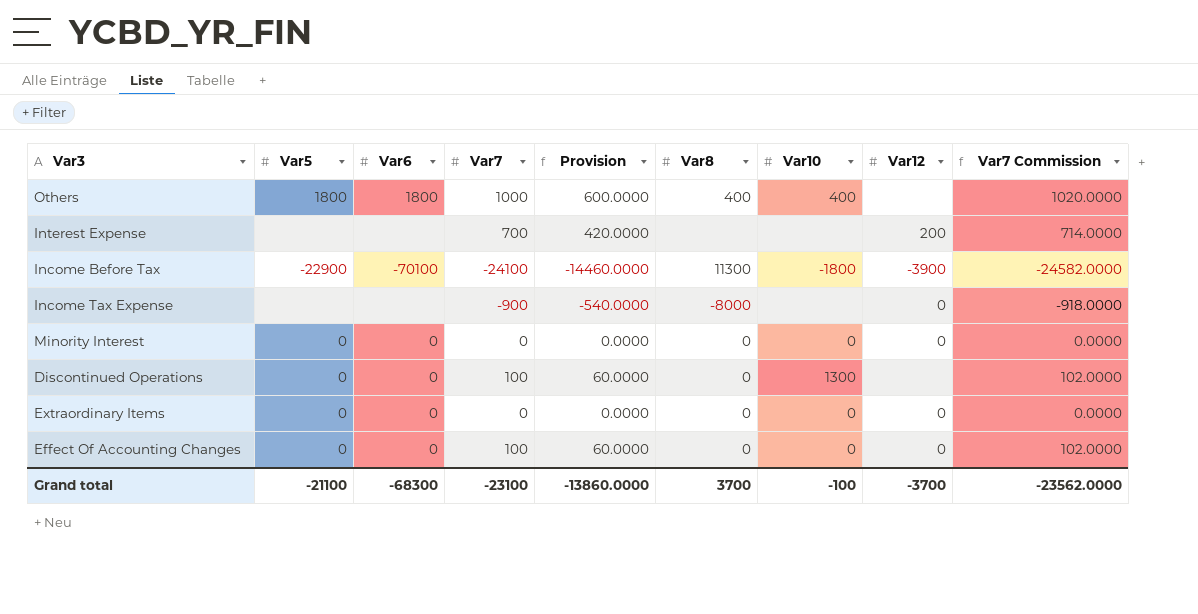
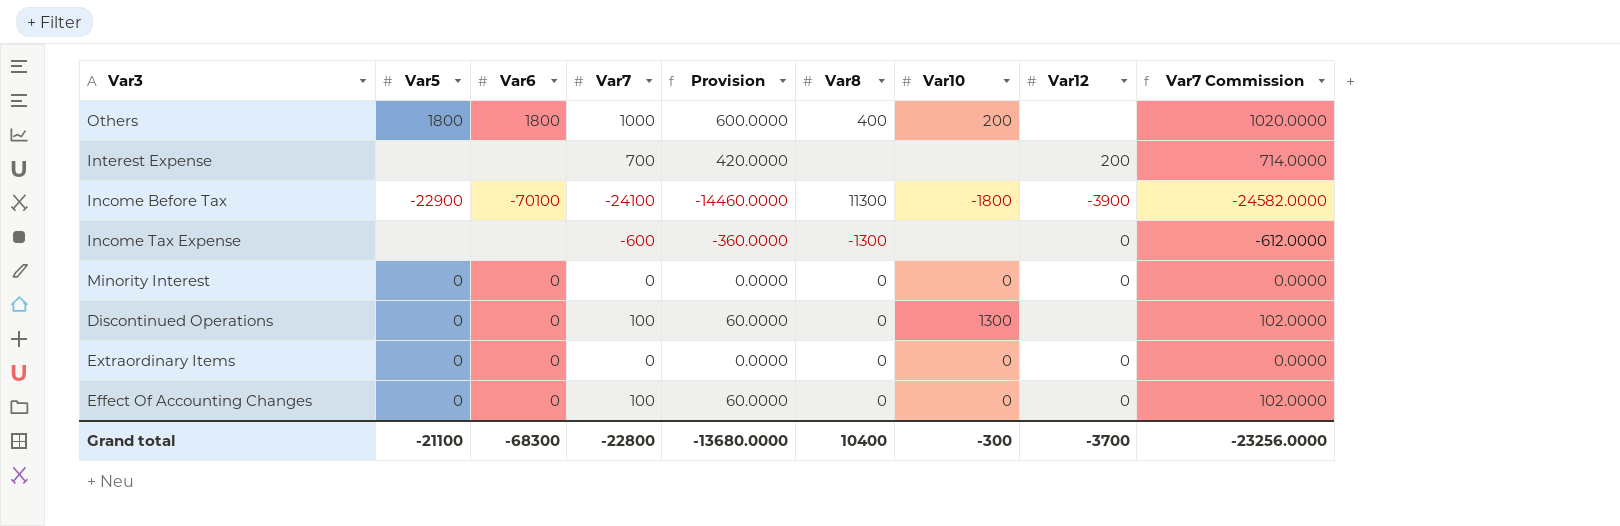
Others | Var10: 400 -> 200
Income Tax Expense | Var7: -900 -> -600
Income Tax Expense | Provision: -540.0000 -> -360.0000
Income Tax Expense | Var8: -8000 -> -1300
Income Tax Expense | Var7 Commission: -918.0000 -> -612.0000
Grand total | Var7: -23100 -> -22800
Grand total | Provision: -13860.0000 -> -13680.0000
Grand total | Var8: 3700 -> 10400
Grand total | Var10: -100 -> -300
Grand total | Var7 Commission: -23562.0000 -> -23256.0000

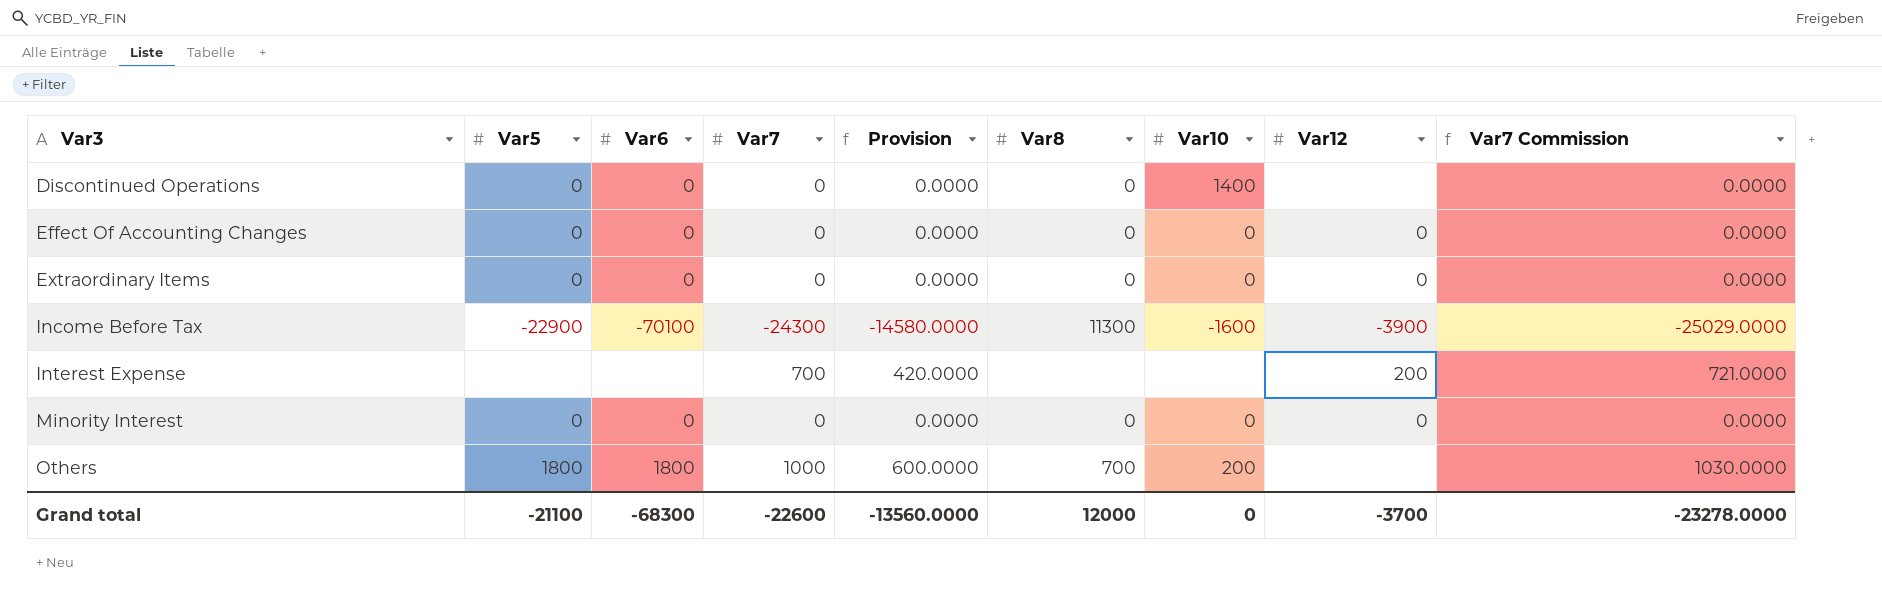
row order: none -> Var3 ascending
column Var7 Commission | formula: [Var7] * 1.02 -> [Var7] * 1.03
row Income Tax Expense: none | none | -600 | -360.0000 | -1300 | none | 0 | -612.0000 -> none
Discontinued Operations | Var7: 100 -> 0
Discontinued Operations | Provision: 60.0000 -> 0.0000
Discontinued Operations | Var10: 1300 -> 1400
Effect Of Accounting Changes | Var7: 100 -> 0
Effect Of Accounting Changes | Provision: 60.0000 -> 0.0000
Income Before Tax | Var7: -24100 -> -24300
Income Before Tax | Provision: -14460.0000 -> -14580.0000
Income Before Tax | Var10: -1800 -> -1600
Others | Var8: 400 -> 700
Grand total | Var7: -22800 -> -22600
Grand total | Provision: -13680.0000 -> -13560.0000
Grand total | Var8: 10400 -> 12000
Grand total | Var10: -300 -> 0
Grand total | Var7 Commission: -23256.0000 -> -23278.0000

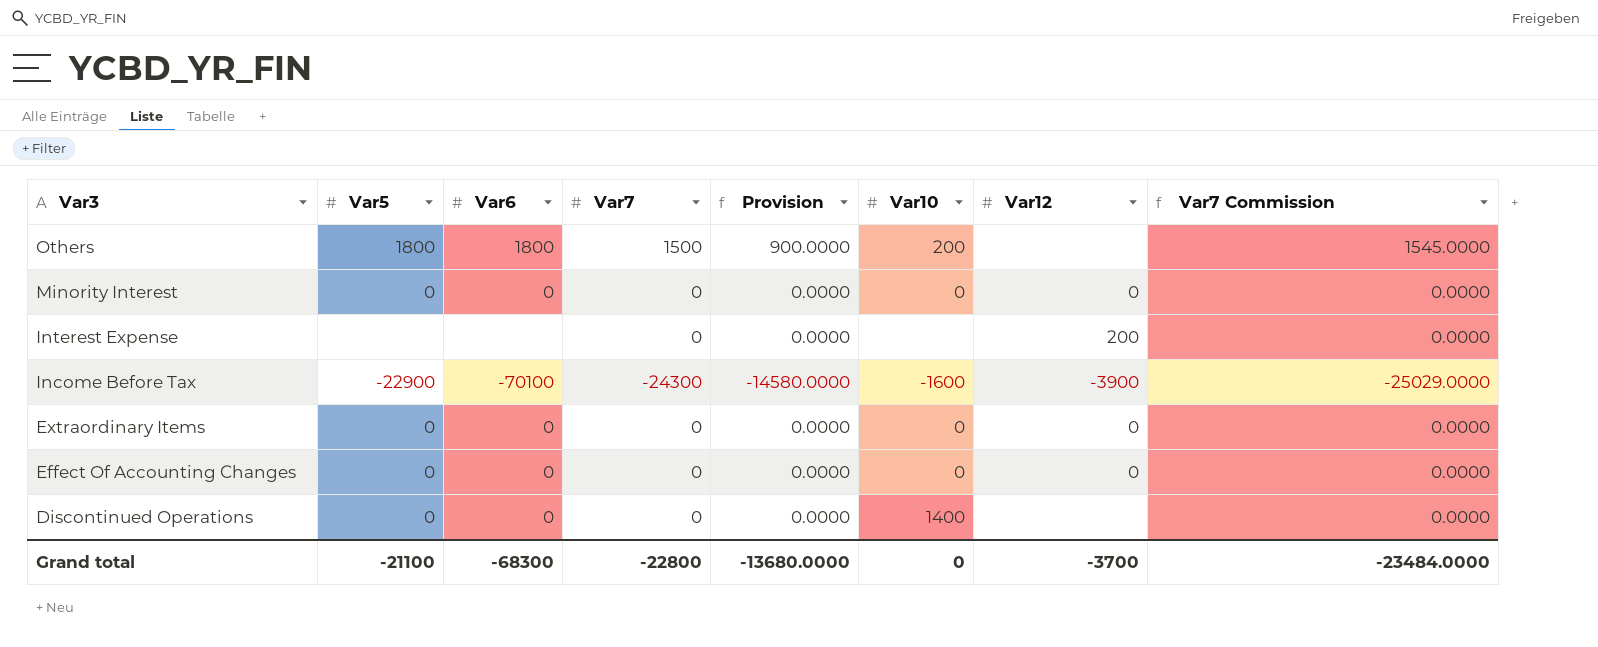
row order: Var3 ascending -> Var3 descending
column Var8 | position: 6 -> none
Others | Var7: 1000 -> 1500
Others | Provision: 600.0000 -> 900.0000
Others | Var7 Commission: 1030.0000 -> 1545.0000
Interest Expense | Var7: 700 -> 0
Interest Expense | Provision: 420.0000 -> 0.0000
Interest Expense | Var7 Commission: 721.0000 -> 0.0000
Grand total | Var7: -22600 -> -22800
Grand total | Provision: -13560.0000 -> -13680.0000
Grand total | Var7 Commission: -23278.0000 -> -23484.0000

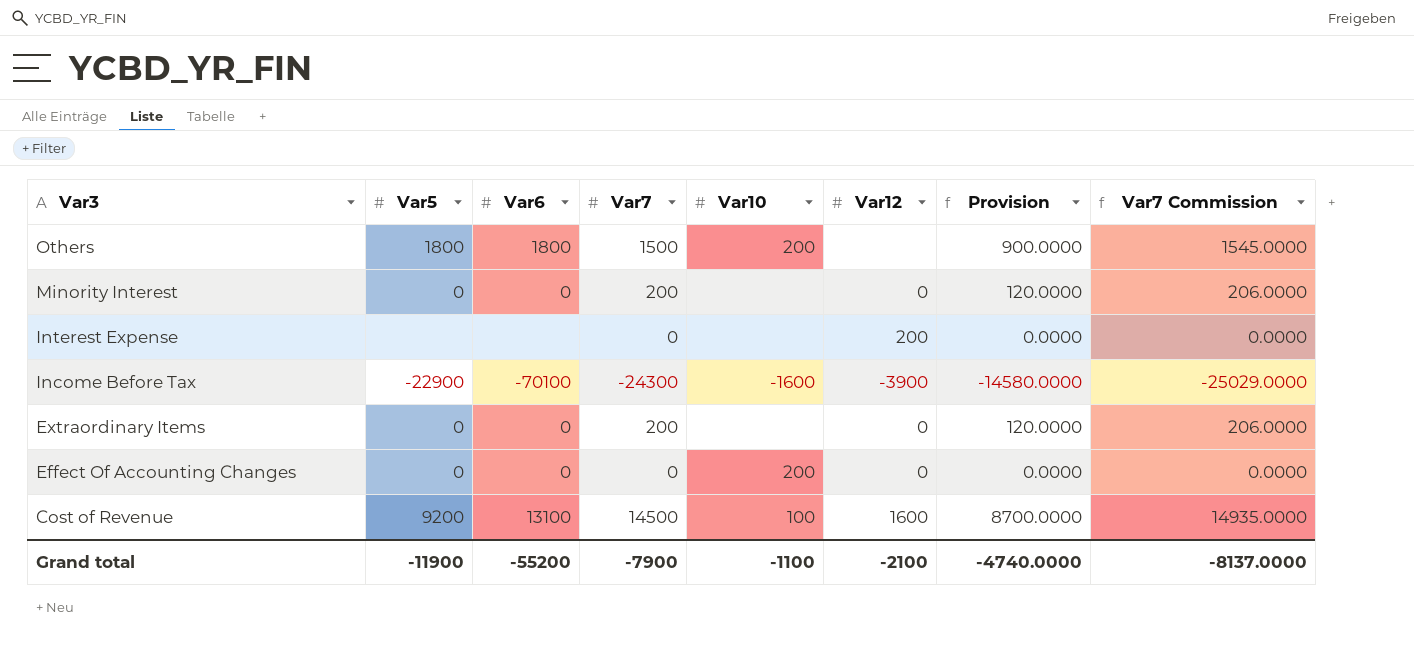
column Provision | position: 5 -> 7
row Discontinued Operations: 0 | 0 | 0 | 0.0000 | 1400 | none | 0.0000 -> none
Minority Interest | Var7: 0 -> 200
Minority Interest | Var10: 0 -> none
Minority Interest | Provision: 0.0000 -> 120.0000
Minority Interest | Var7 Commission: 0.0000 -> 206.0000
Extraordinary Items | Var7: 0 -> 200
Extraordinary Items | Var10: 0 -> none
Extraordinary Items | Provision: 0.0000 -> 120.0000
Extraordinary Items | Var7 Commission: 0.0000 -> 206.0000
Effect Of Accounting Changes | Var10: 0 -> 200
row Cost of Revenue: none -> 9200 | 13100 | 14500 | 100 | 1600 | 8700.0000 | 14935.0000
Grand total | Var5: -21100 -> -11900
Grand total | Var6: -68300 -> -55200
Grand total | Var7: -22800 -> -7900
Grand total | Var10: 0 -> -1100
Grand total | Var12: -3700 -> -2100
Grand total | Provision: -13680.0000 -> -4740.0000
Grand total | Var7 Commission: -23484.0000 -> -8137.0000

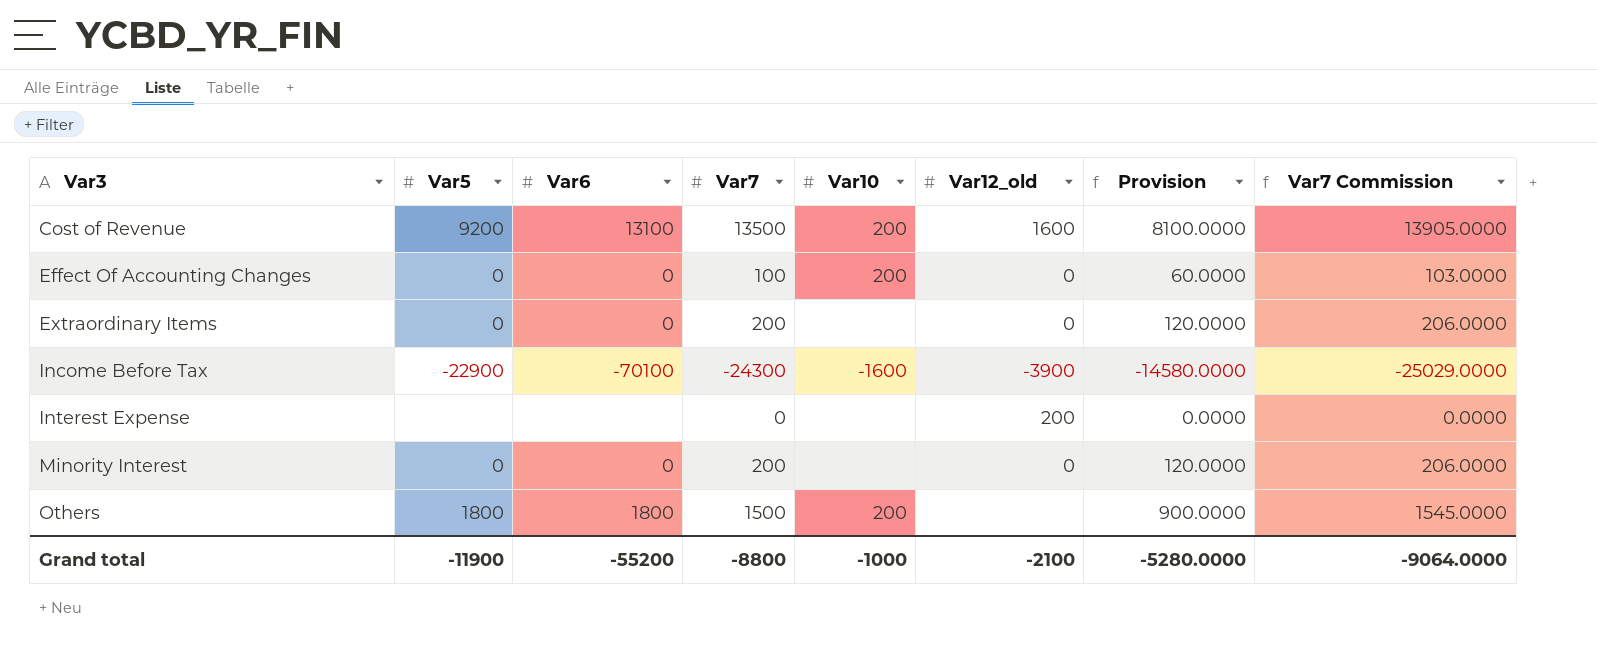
row order: Var3 descending -> Var3 ascending
column name: Var12 -> Var12_old
Cost of Revenue | Var7: 14500 -> 13500
Cost of Revenue | Var10: 100 -> 200
Cost of Revenue | Provision: 8700.0000 -> 8100.0000
Cost of Revenue | Var7 Commission: 14935.0000 -> 13905.0000
Effect Of Accounting Changes | Var7: 0 -> 100
Effect Of Accounting Changes | Provision: 0.0000 -> 60.0000
Effect Of Accounting Changes | Var7 Commission: 0.0000 -> 103.0000
Grand total | Var7: -7900 -> -8800
Grand total | Var10: -1100 -> -1000
Grand total | Provision: -4740.0000 -> -5280.0000
Grand total | Var7 Commission: -8137.0000 -> -9064.0000

